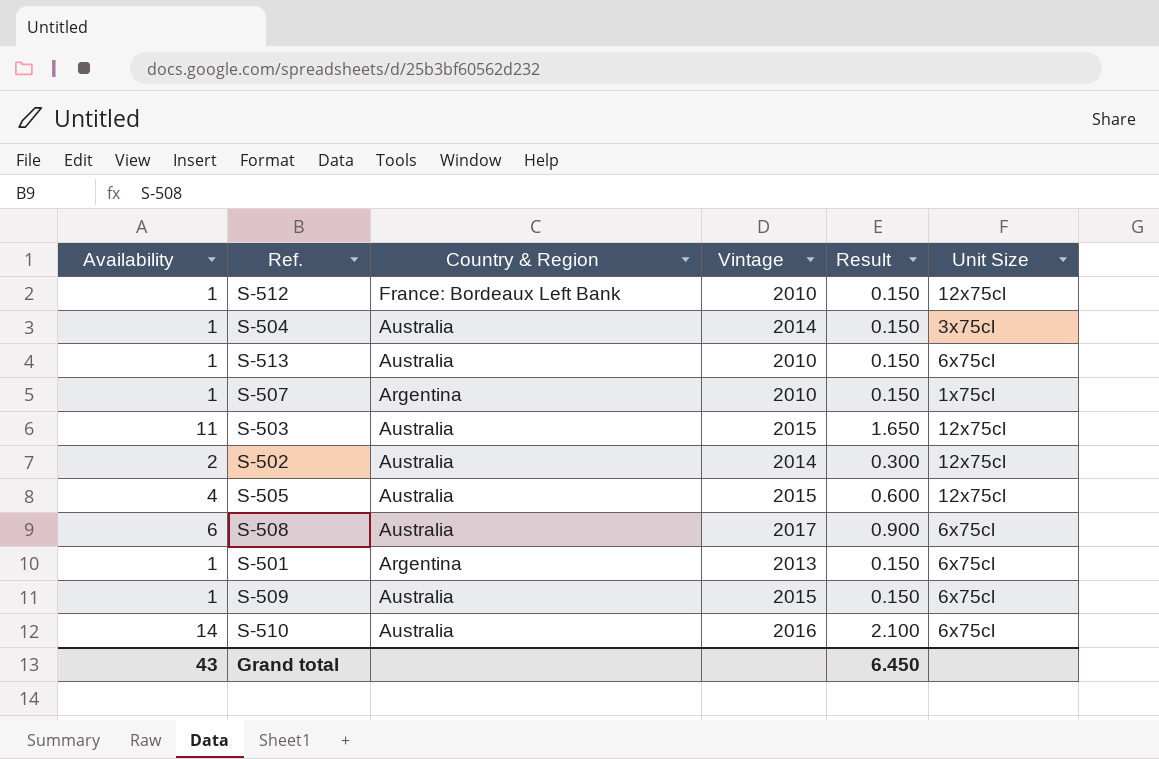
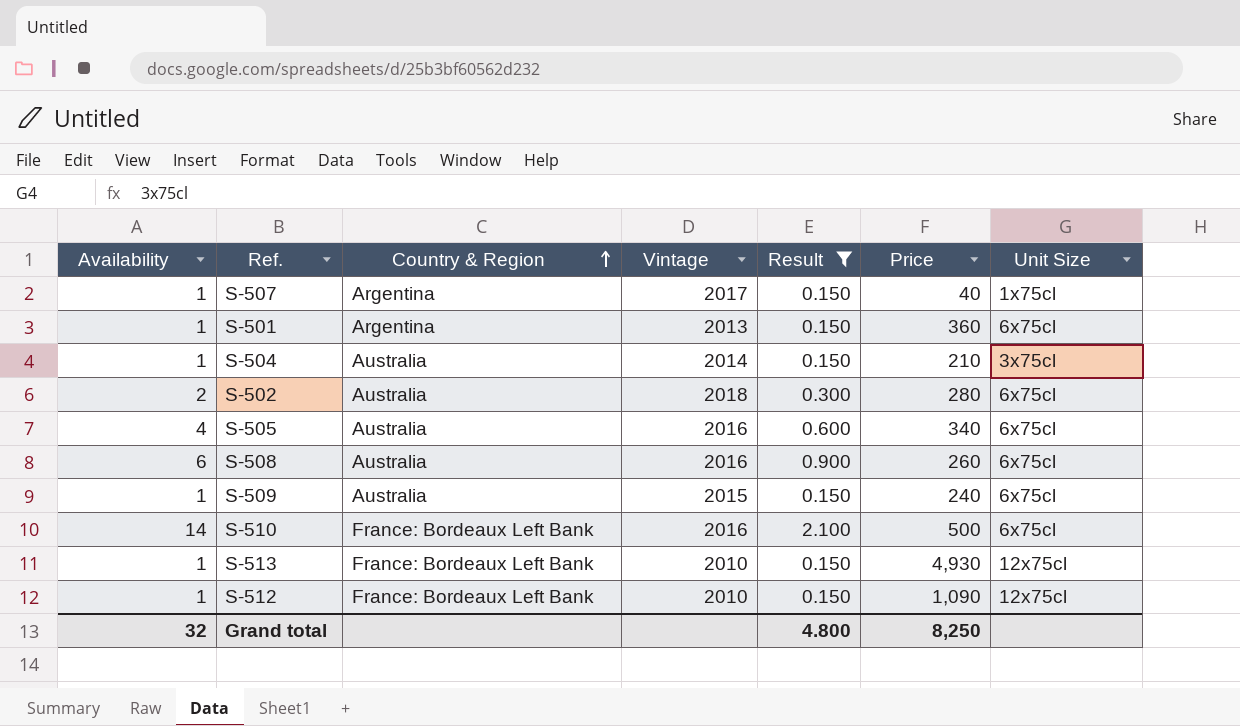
filter: none -> Result != 1.650
row order: none -> Country & Region ascending
column Price | position: none -> 6
S-507 | Vintage: 2010 -> 2017
S-502 | Vintage: 2014 -> 2018
S-502 | Unit Size: 12x75cl -> 6x75cl
S-505 | Vintage: 2015 -> 2016
S-505 | Unit Size: 12x75cl -> 6x75cl
S-508 | Vintage: 2017 -> 2016
S-510 | Country & Region: Australia -> France: Bordeaux Left Bank
S-513 | Country & Region: Australia -> France: Bordeaux Left Bank
S-513 | Unit Size: 6x75cl -> 12x75cl
Grand total | Availability: 43 -> 32
Grand total | Result: 6.450 -> 4.800

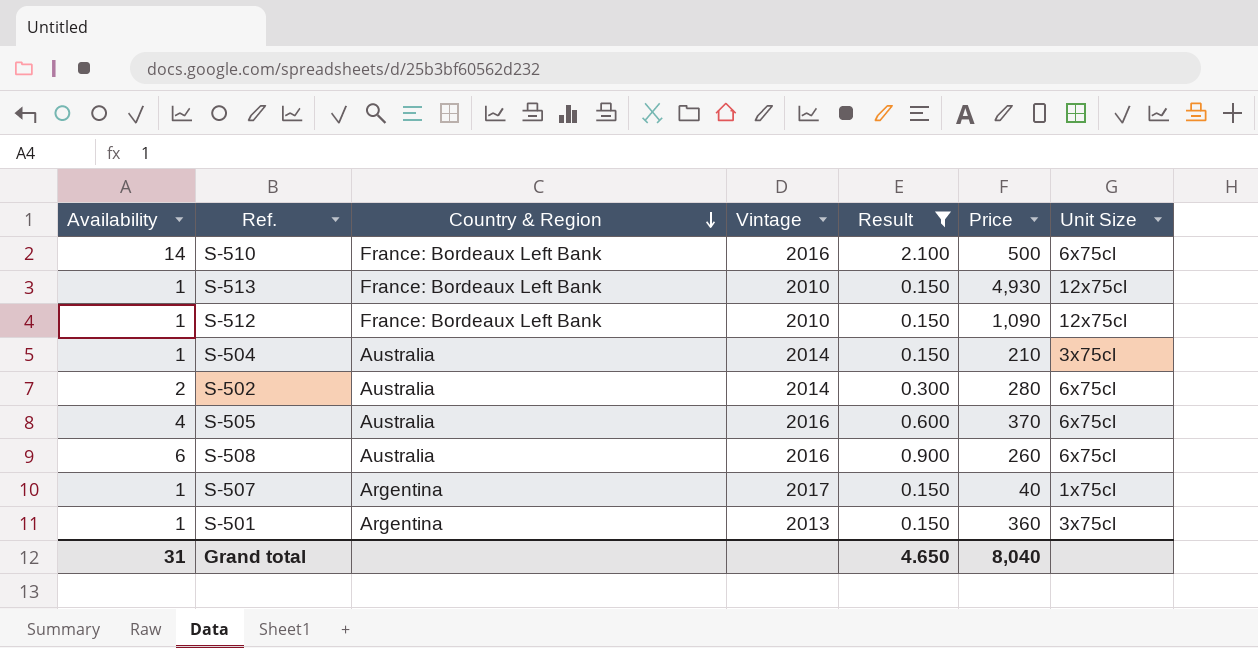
row order: Country & Region ascending -> Country & Region descending
row S-509: 1 | Australia | 2015 | 0.150 | 240 | 6x75cl -> none
S-502 | Vintage: 2018 -> 2014
S-505 | Price: 340 -> 370
S-501 | Unit Size: 6x75cl -> 3x75cl
Grand total | Availability: 32 -> 31
Grand total | Result: 4.800 -> 4.650
Grand total | Price: 8,250 -> 8,040

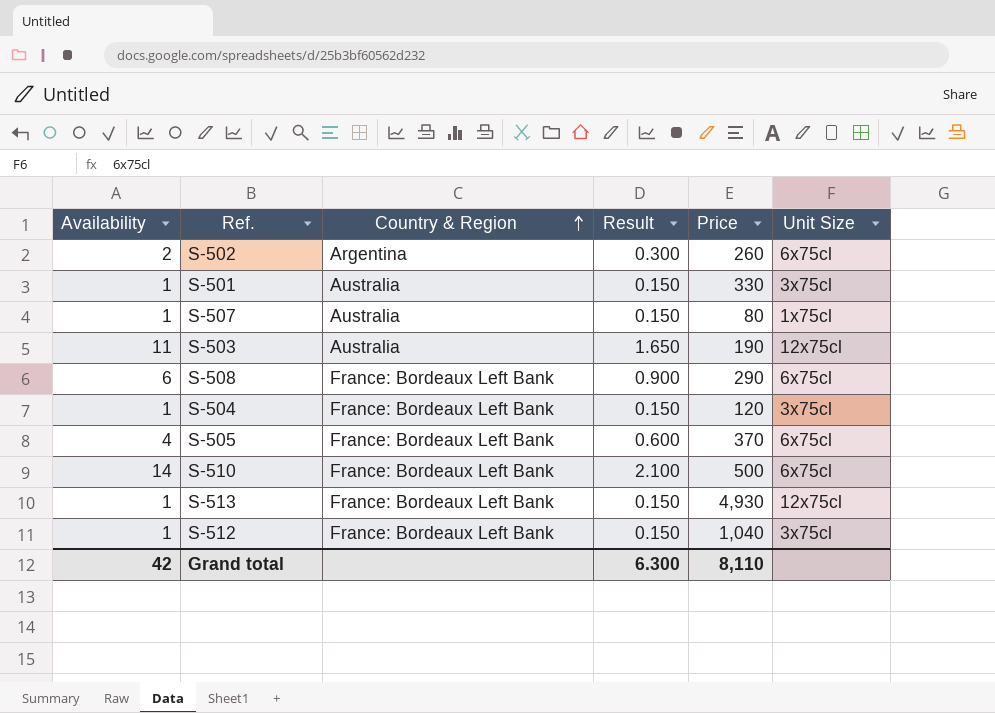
filter: Result != 1.650 -> none
row order: Country & Region descending -> Country & Region ascending
column Vintage | position: 4 -> none
S-502 | Country & Region: Australia -> Argentina
S-502 | Price: 280 -> 260
S-501 | Country & Region: Argentina -> Australia
S-501 | Price: 360 -> 330
S-507 | Country & Region: Argentina -> Australia
S-507 | Price: 40 -> 80
S-508 | Country & Region: Australia -> France: Bordeaux Left Bank
S-508 | Price: 260 -> 290
S-504 | Country & Region: Australia -> France: Bordeaux Left Bank
S-504 | Price: 210 -> 120
S-505 | Country & Region: Australia -> France: Bordeaux Left Bank
S-512 | Price: 1,090 -> 1,040
S-512 | Unit Size: 12x75cl -> 3x75cl
Grand total | Availability: 31 -> 42
Grand total | Result: 4.650 -> 6.300
Grand total | Price: 8,040 -> 8,110

